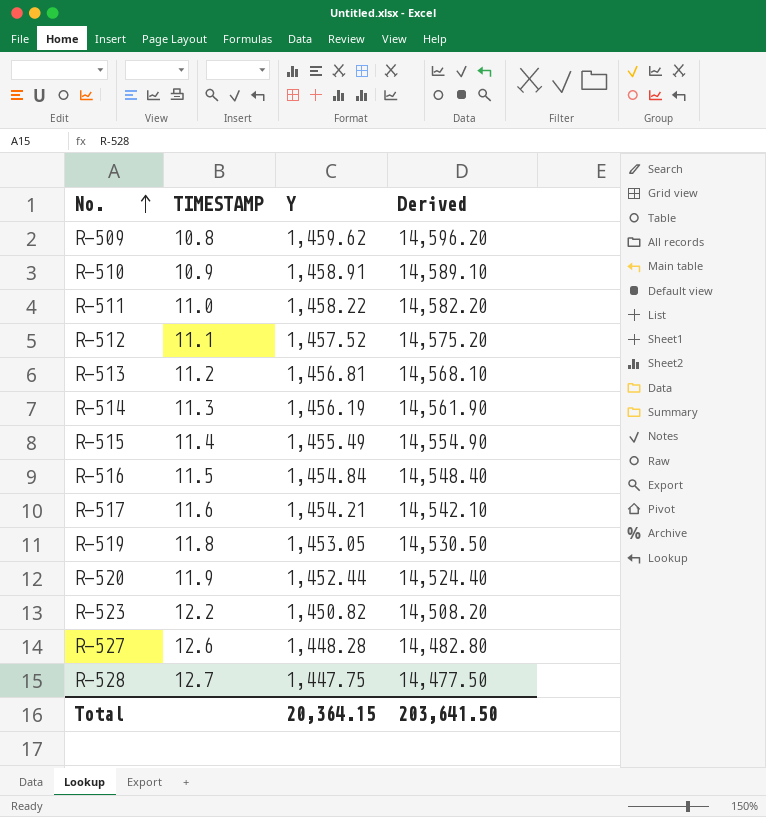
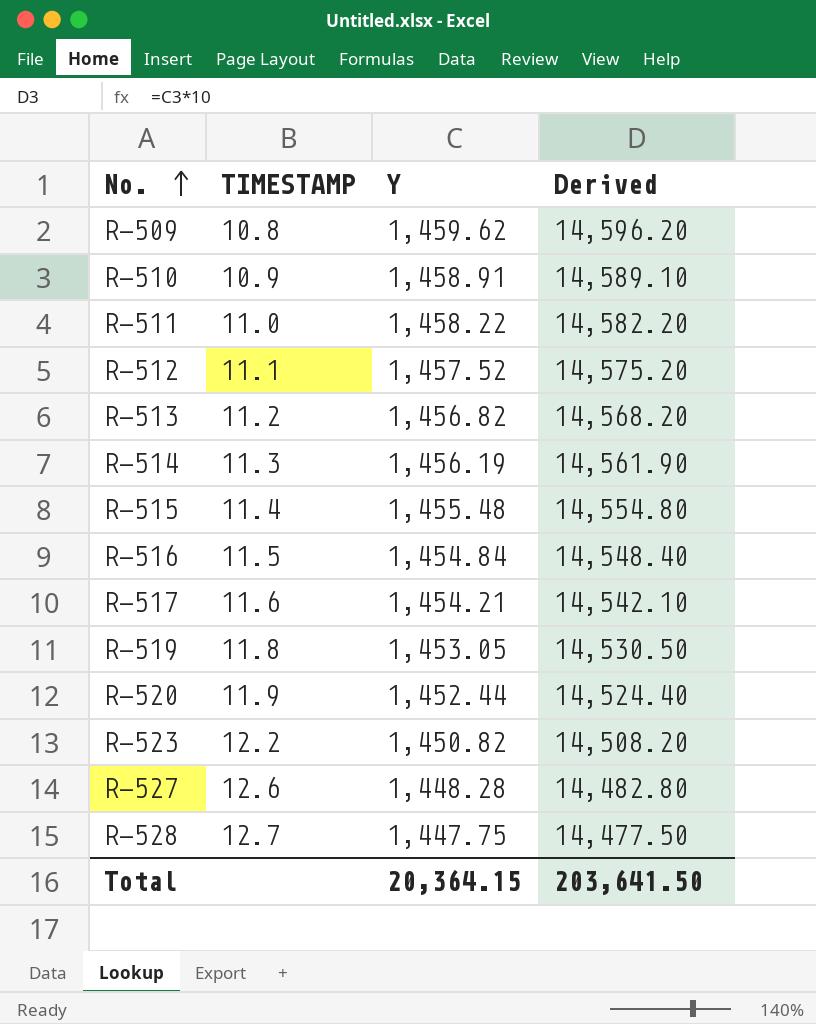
R-513 | Y: 1,456.81 -> 1,456.82
R-513 | Derived: 14,568.10 -> 14,568.20
R-515 | Y: 1,455.49 -> 1,455.48
R-515 | Derived: 14,554.90 -> 14,554.80

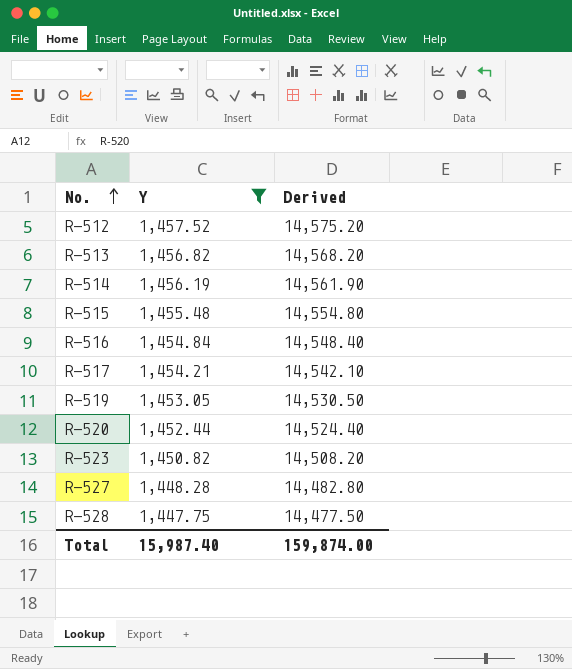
filter: none -> Y <= 1,457.52
column TIMESTAMP | position: 2 -> none
Total | Y: 20,364.15 -> 15,987.40
Total | Derived: 203,641.50 -> 159,874.00

